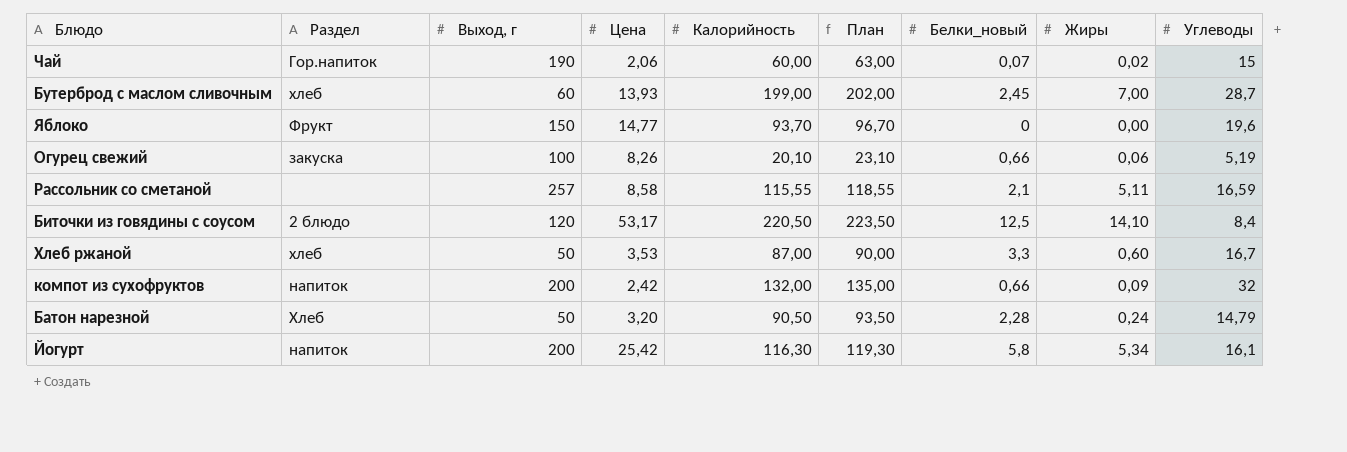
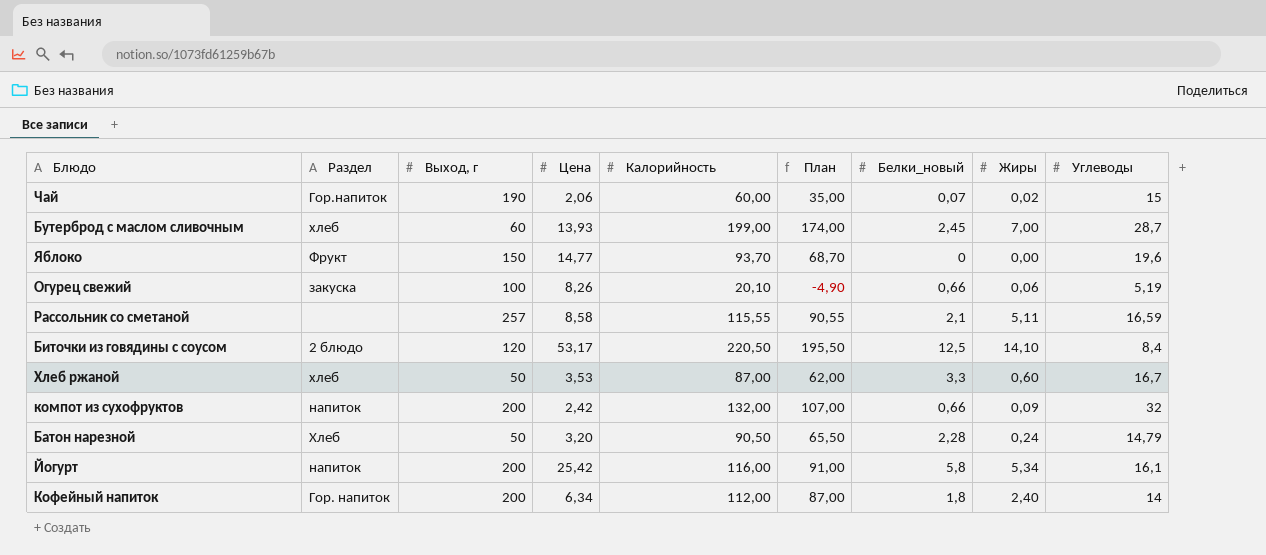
column План | formula: [Калорийность] + 3 -> [Калорийность] - 25
Йогурт | Калорийность: 116,30 -> 116,00
row Кофейный напиток: none -> Гор. напиток | 200 | 6,34 | 112,00 | 87,00 | 1,8 | 2,40 | 14

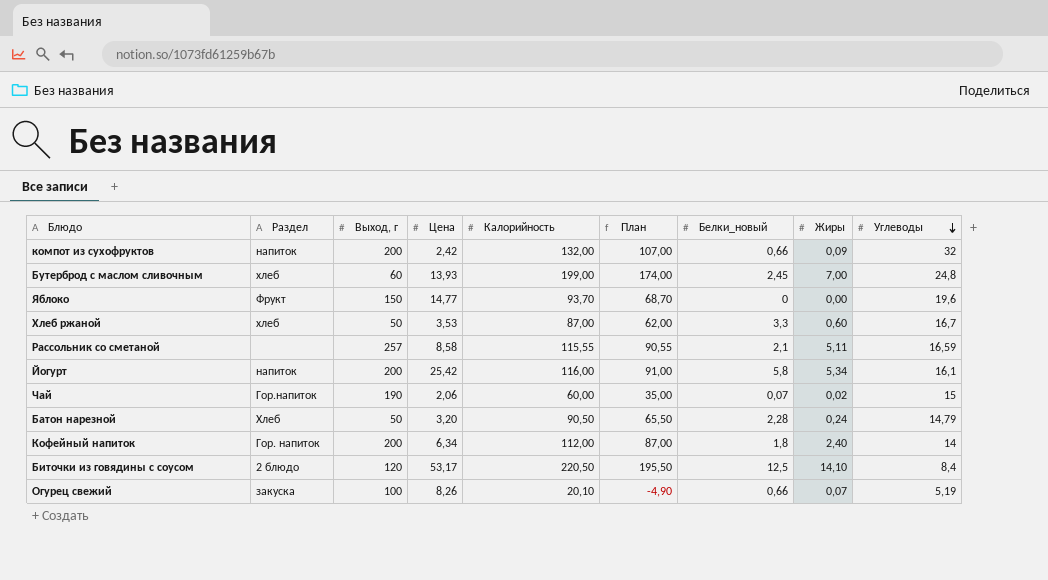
row order: none -> Углеводы descending
Бутерброд с маслом сливочным | Углеводы: 28,7 -> 24,8
Огурец свежий | Жиры: 0,06 -> 0,07

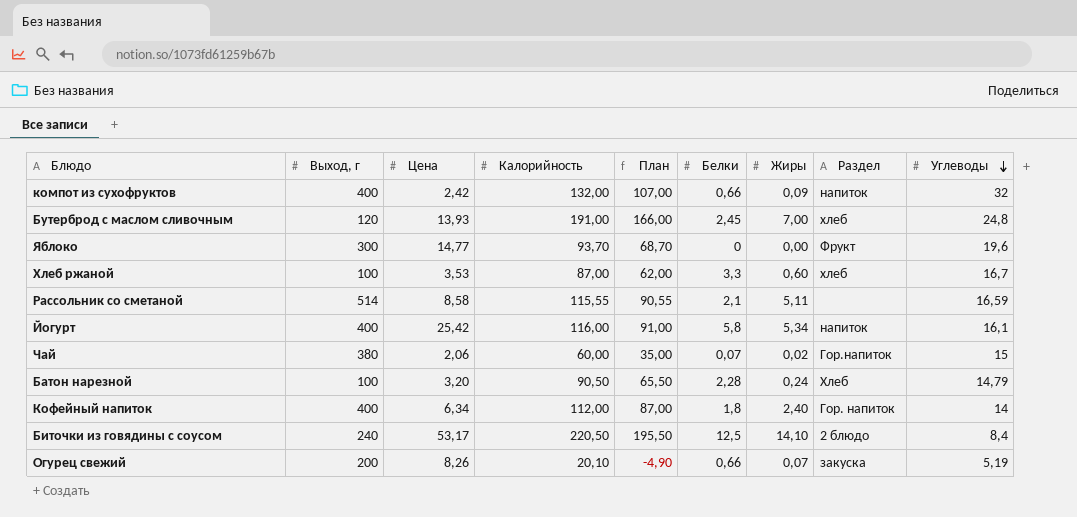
column name: Белки_новый -> Белки
column Раздел | position: 2 -> 8
компот из сухофруктов | Выход, г: 200 -> 400
Бутерброд с маслом сливочным | Выход, г: 60 -> 120
Бутерброд с маслом сливочным | Калорийность: 199,00 -> 191,00
Бутерброд с маслом сливочным | План: 174,00 -> 166,00
Яблоко | Выход, г: 150 -> 300
Хлеб ржаной | Выход, г: 50 -> 100
Рассольник со сметаной | Выход, г: 257 -> 514
Йогурт | Выход, г: 200 -> 400
Чай | Выход, г: 190 -> 380
Батон нарезной | Выход, г: 50 -> 100
Кофейный напиток | Выход, г: 200 -> 400
Биточки из говядины с соусом | Выход, г: 120 -> 240
Огурец свежий | Выход, г: 100 -> 200

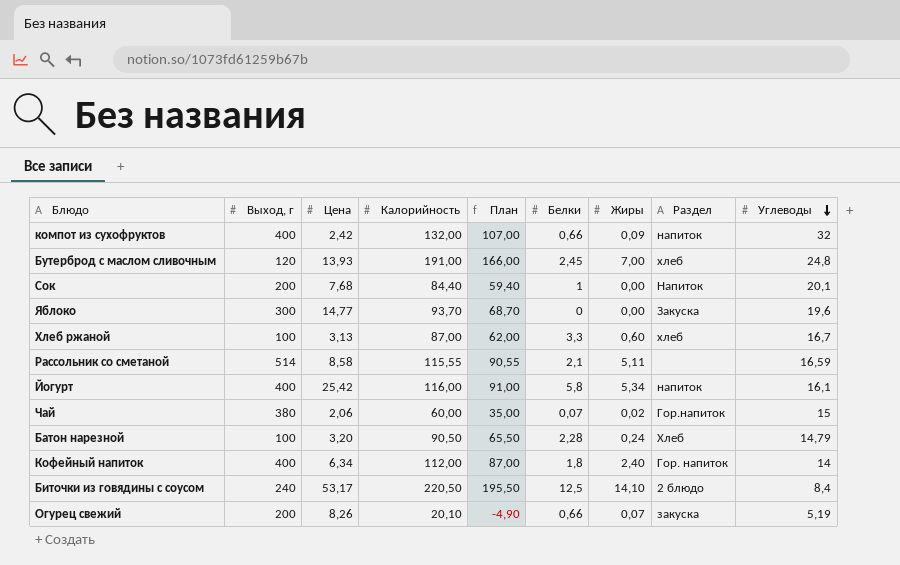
row Сок: none -> 200 | 7,68 | 84,40 | 59,40 | 1 | 0,00 | Напиток | 20,1
Яблоко | Раздел: Фрукт -> Закуска
Хлеб ржаной | Цена: 3,53 -> 3,13

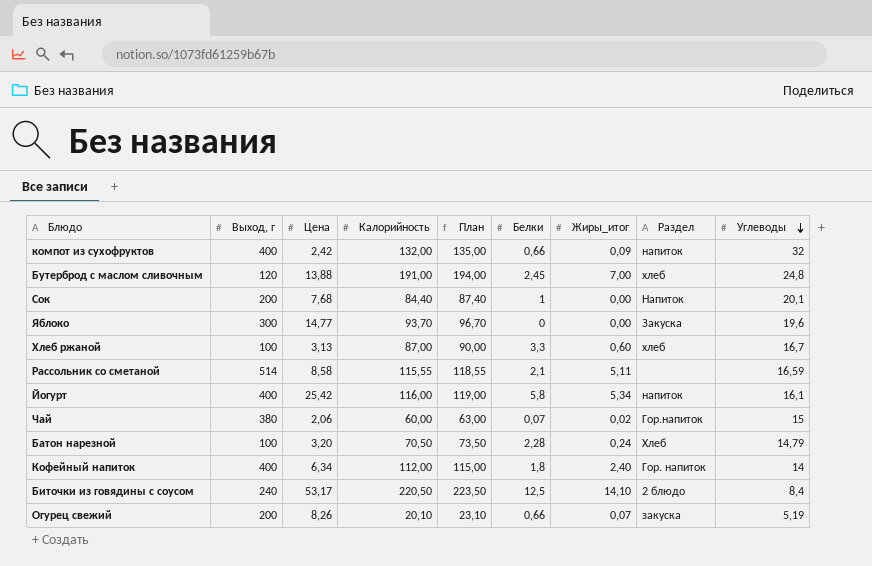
column План | formula: [Калорийность] - 25 -> [Калорийность] + 3
column name: Жиры -> Жиры_итог
Бутерброд с маслом сливочным | Цена: 13,93 -> 13,88
Батон нарезной | Калорийность: 90,50 -> 70,50

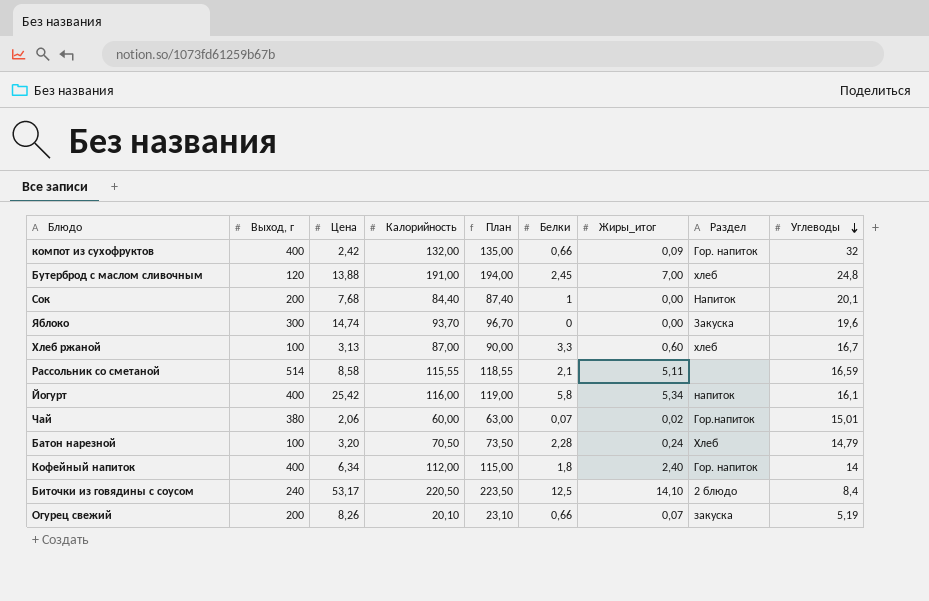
компот из сухофруктов | Раздел: напиток -> Гор. напиток
Яблоко | Цена: 14,77 -> 14,74
Чай | Углеводы: 15 -> 15,01

